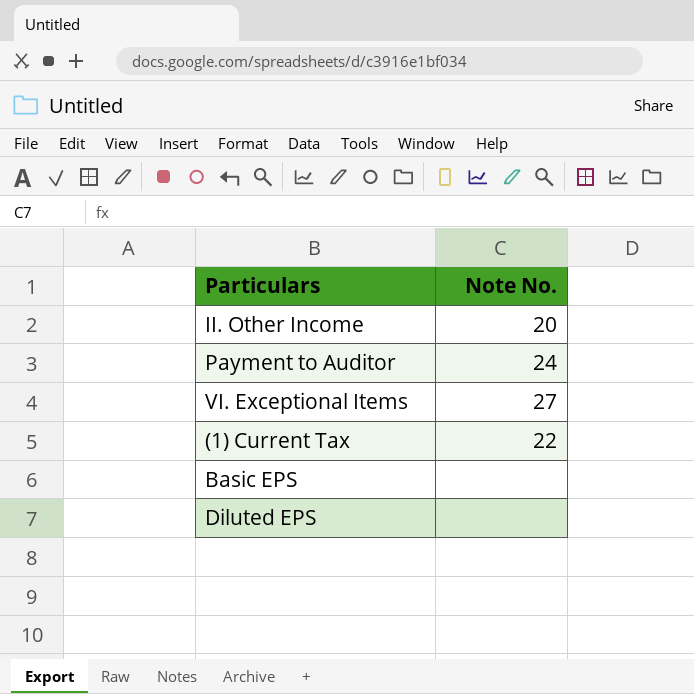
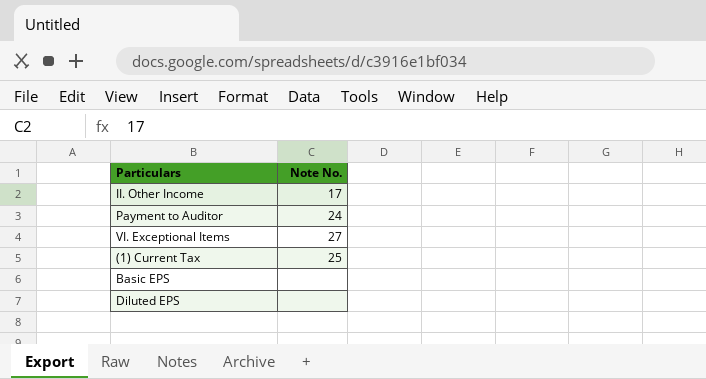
II. Other Income | Note No.: 20 -> 17
(1) Current Tax | Note No.: 22 -> 25

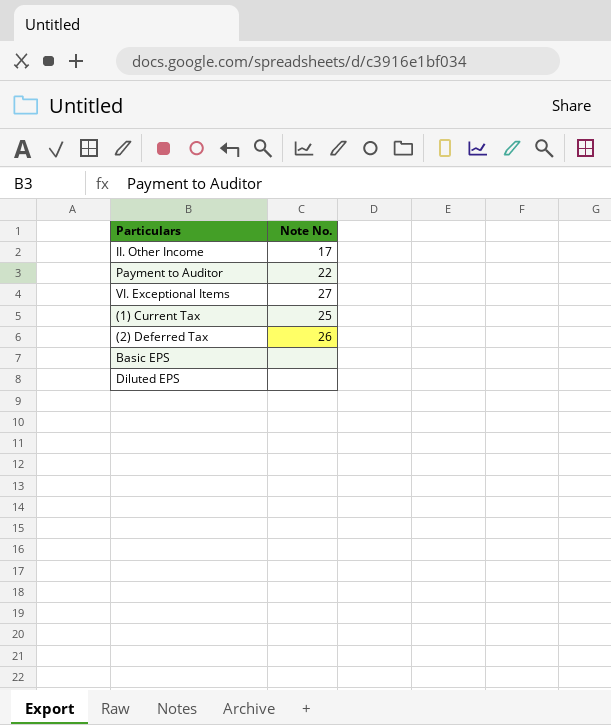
Payment to Auditor | Note No.: 24 -> 22
row (2) Deferred Tax: none -> 26

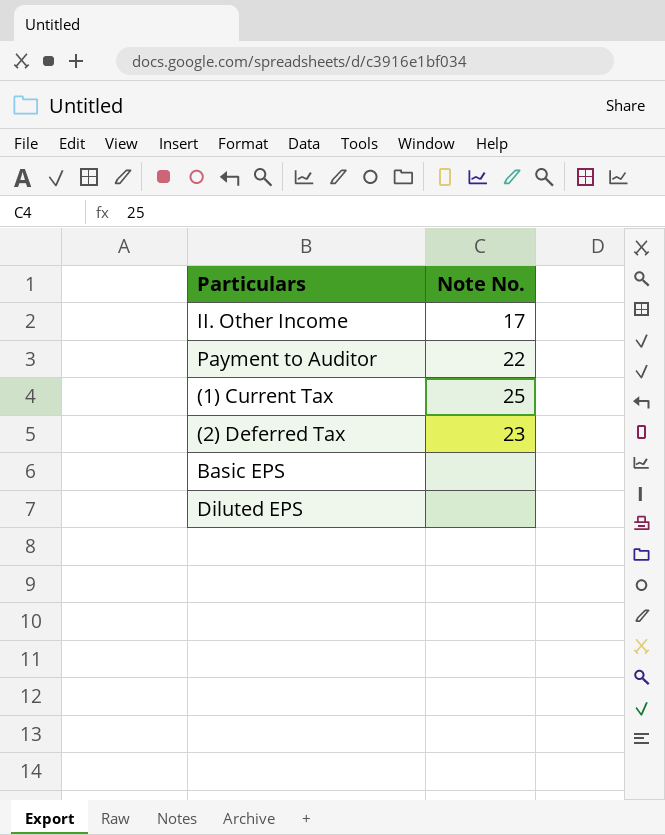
row VI. Exceptional Items: 27 -> none
(2) Deferred Tax | Note No.: 26 -> 23

